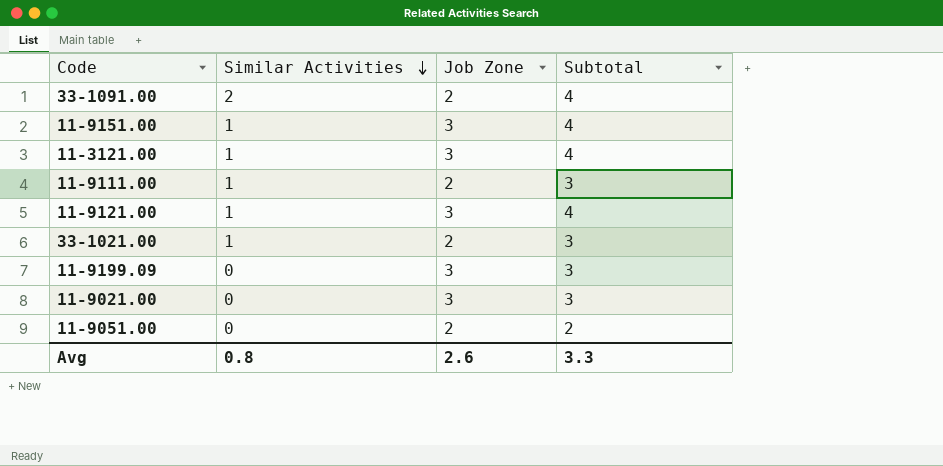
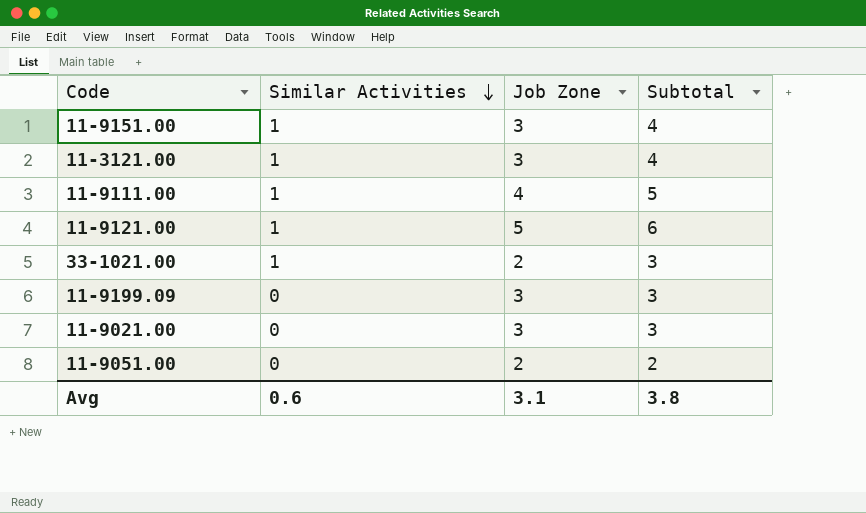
row 33-1091.00: 2 | 2 | 4 -> none
11-9111.00 | Job Zone: 2 -> 4
11-9111.00 | Subtotal: 3 -> 5
11-9121.00 | Job Zone: 3 -> 5
11-9121.00 | Subtotal: 4 -> 6
Avg | Similar Activities: 0.8 -> 0.6
Avg | Job Zone: 2.6 -> 3.1
Avg | Subtotal: 3.3 -> 3.8

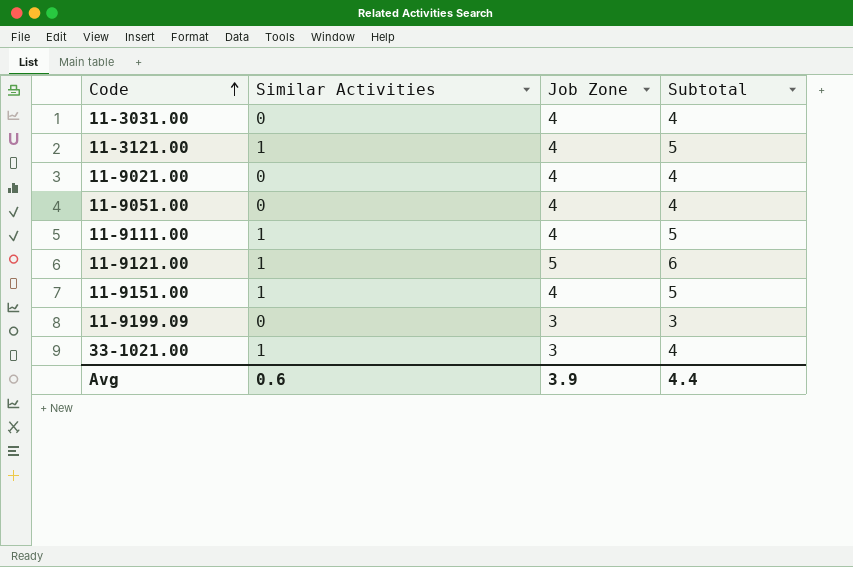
row order: Similar Activities descending -> Code ascending
row 11-3031.00: none -> 0 | 4 | 4
11-3121.00 | Job Zone: 3 -> 4
11-3121.00 | Subtotal: 4 -> 5
11-9021.00 | Job Zone: 3 -> 4
11-9021.00 | Subtotal: 3 -> 4
11-9051.00 | Job Zone: 2 -> 4
11-9051.00 | Subtotal: 2 -> 4
11-9151.00 | Job Zone: 3 -> 4
11-9151.00 | Subtotal: 4 -> 5
33-1021.00 | Job Zone: 2 -> 3
33-1021.00 | Subtotal: 3 -> 4
Avg | Job Zone: 3.1 -> 3.9
Avg | Subtotal: 3.8 -> 4.4

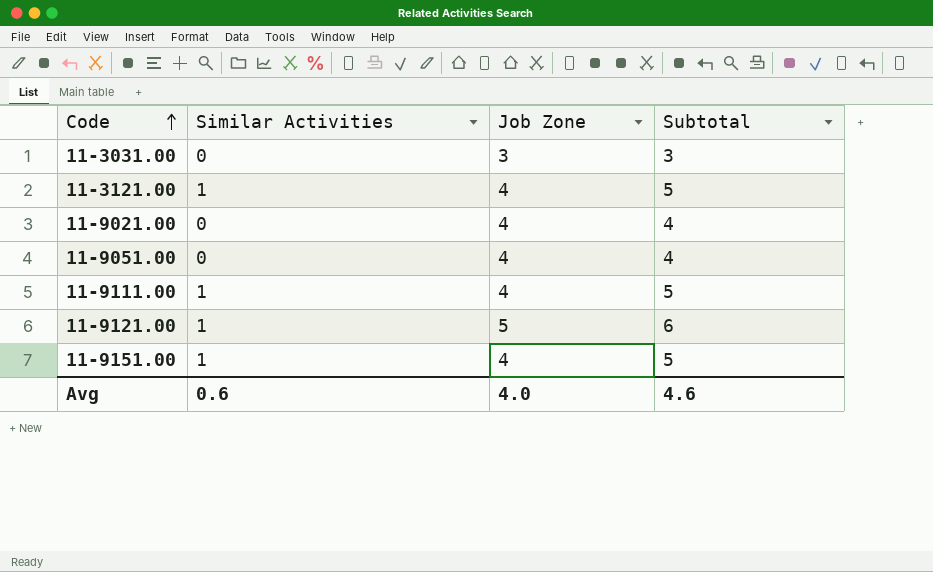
row 11-9199.09: 0 | 3 | 3 -> none
row 33-1021.00: 1 | 3 | 4 -> none
11-3031.00 | Job Zone: 4 -> 3
11-3031.00 | Subtotal: 4 -> 3
Avg | Job Zone: 3.9 -> 4.0
Avg | Subtotal: 4.4 -> 4.6

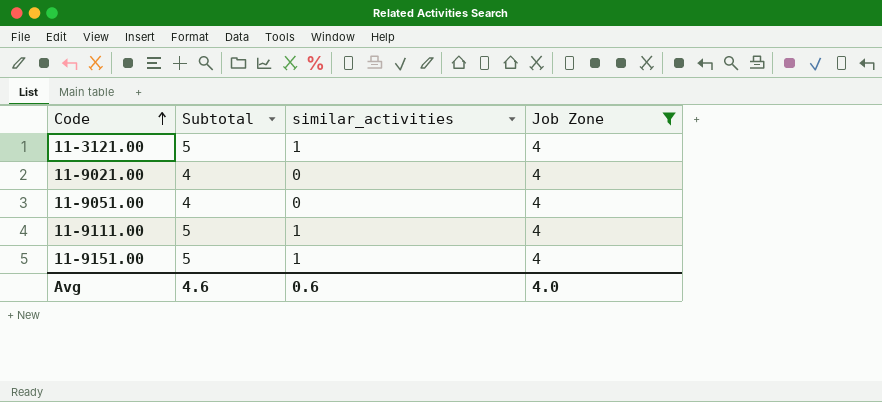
filter: none -> Job Zone = 4
column Subtotal | position: 4 -> 2
column name: Similar Activities -> similar_activities

